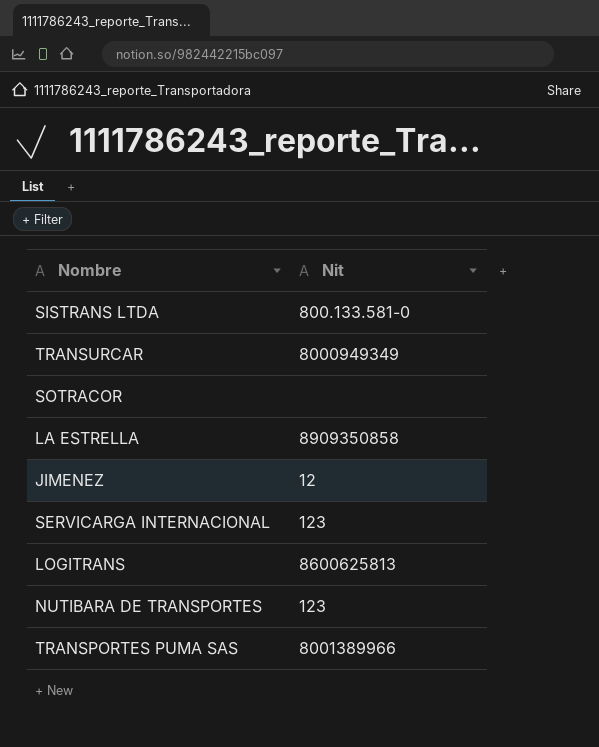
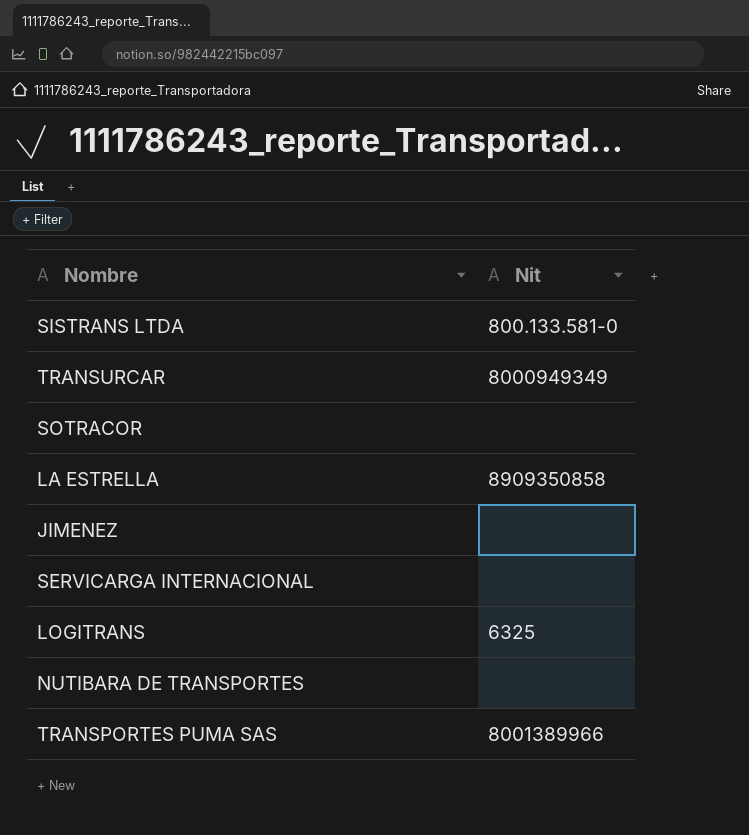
JIMENEZ | Nit: 12 -> none
SERVICARGA INTERNACIONAL | Nit: 123 -> none
LOGITRANS | Nit: 8600625813 -> 6325
NUTIBARA DE TRANSPORTES | Nit: 123 -> none

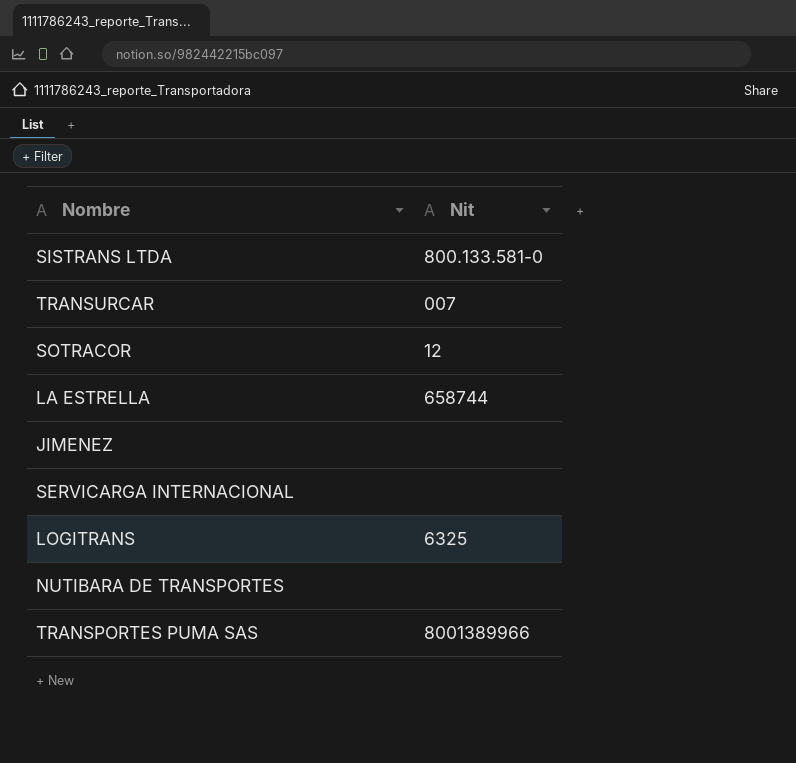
TRANSURCAR | Nit: 8000949349 -> 007
SOTRACOR | Nit: none -> 12
LA ESTRELLA | Nit: 8909350858 -> 658744

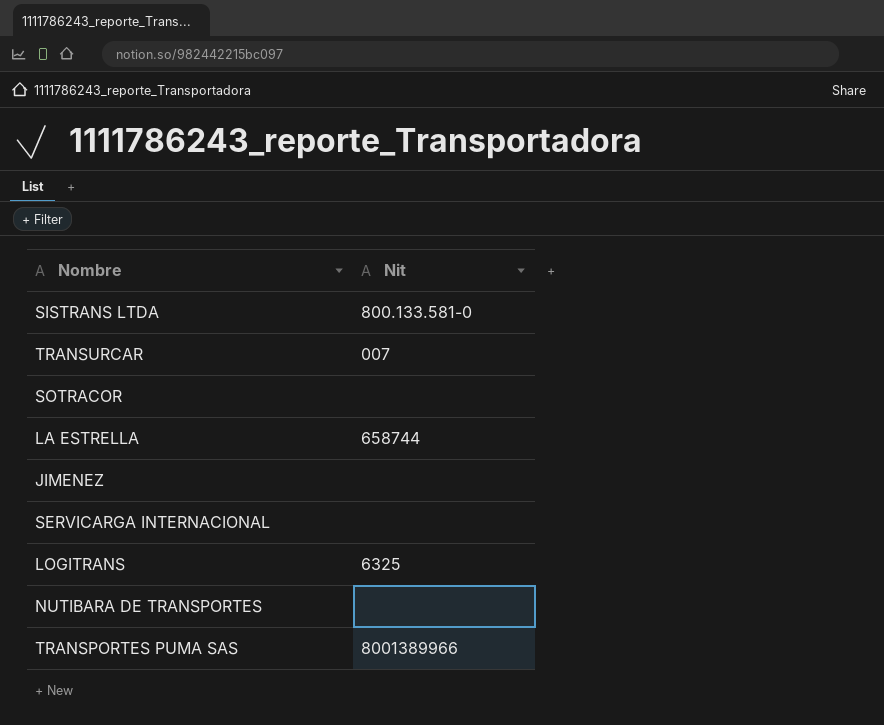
SOTRACOR | Nit: 12 -> none

